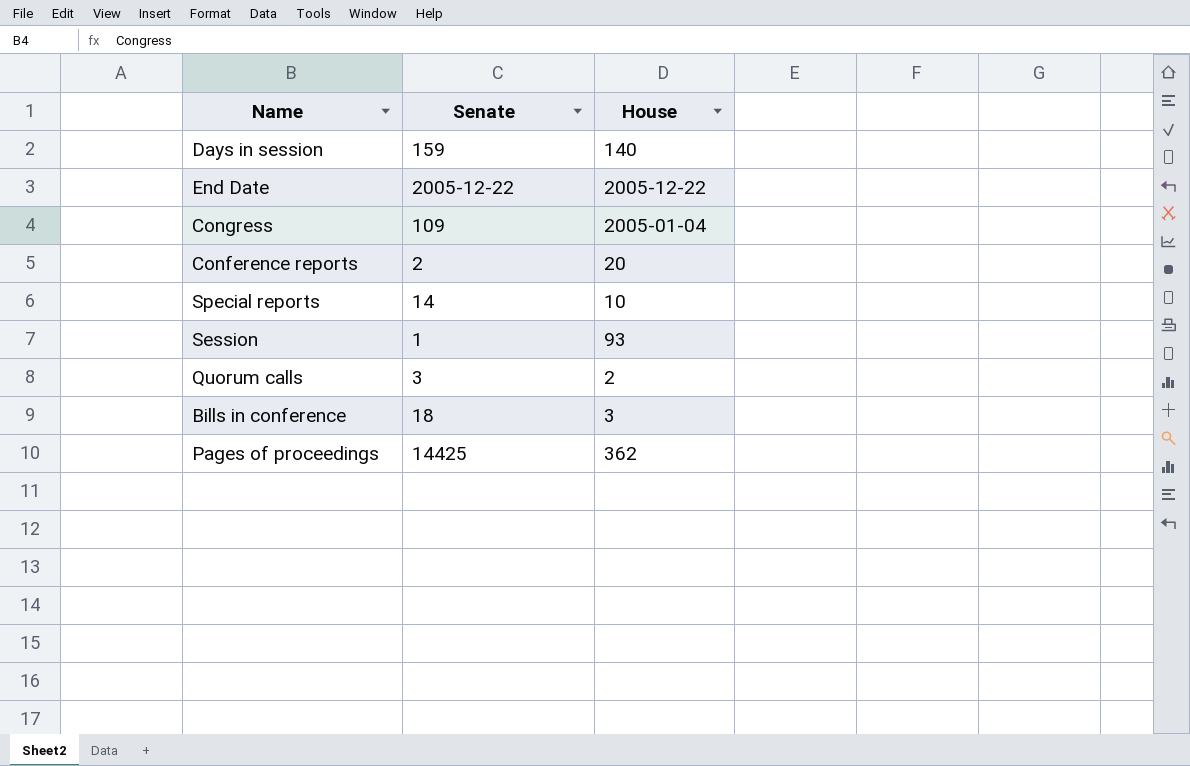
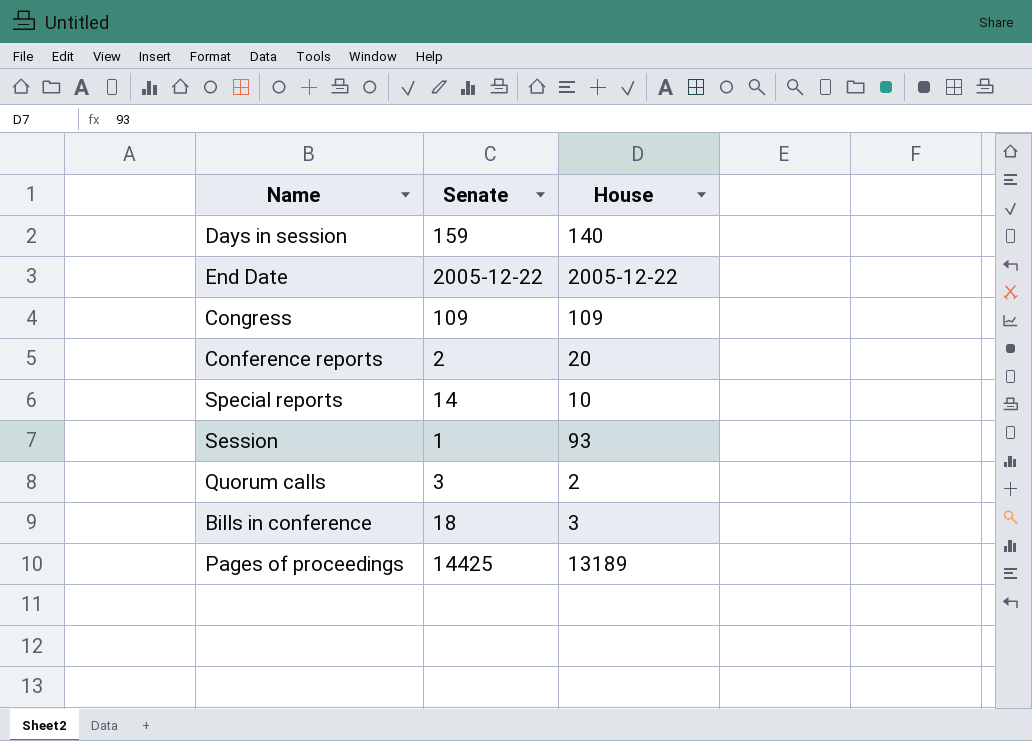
Congress | House: 2005-01-04 -> 109
Pages of proceedings | House: 362 -> 13189

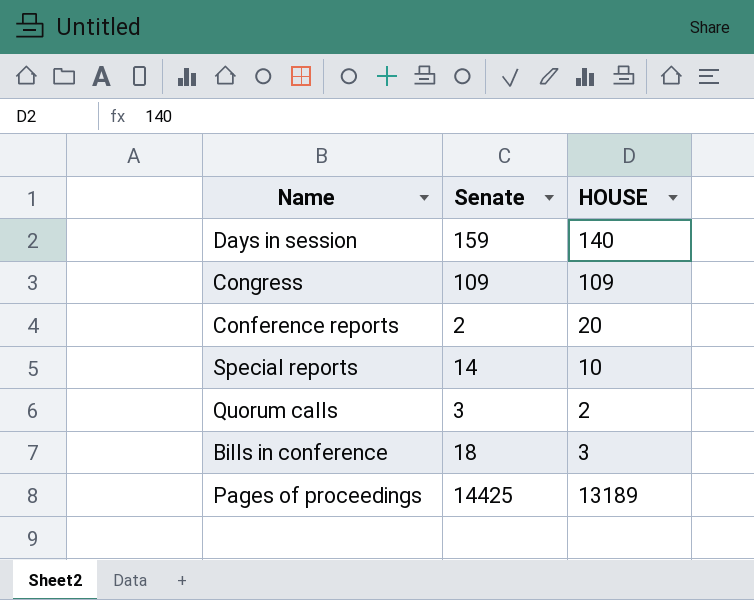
column name: House -> HOUSE
row End Date: 2005-12-22 | 2005-12-22 -> none
row Session: 1 | 93 -> none

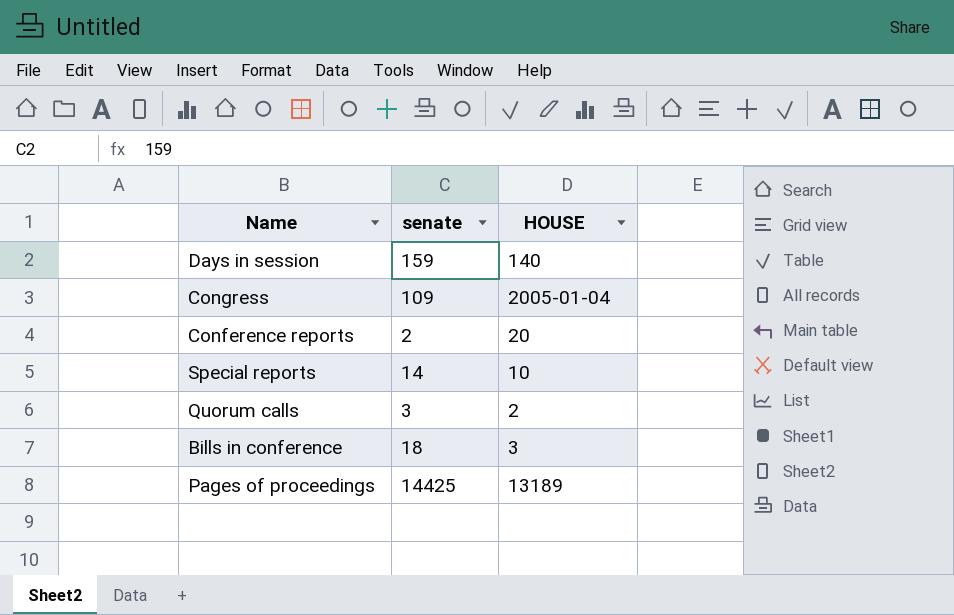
column name: Senate -> senate
Congress | HOUSE: 109 -> 2005-01-04

